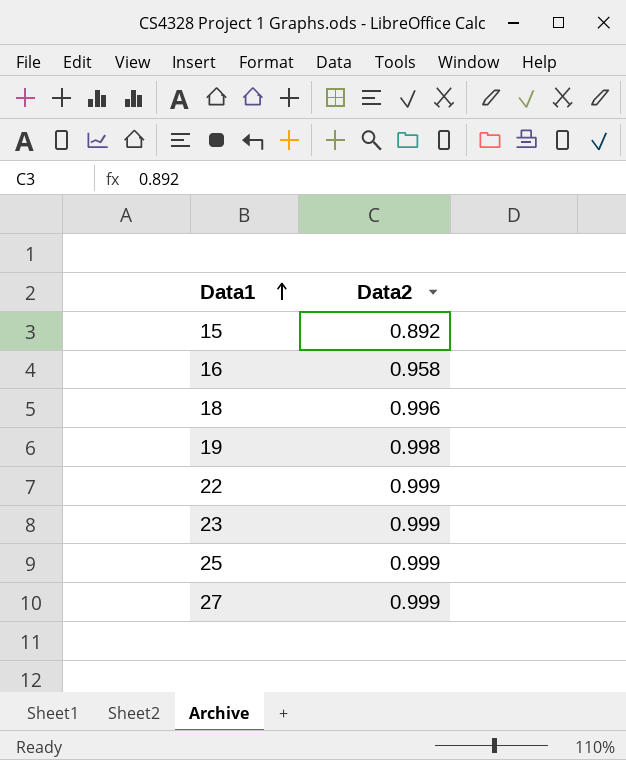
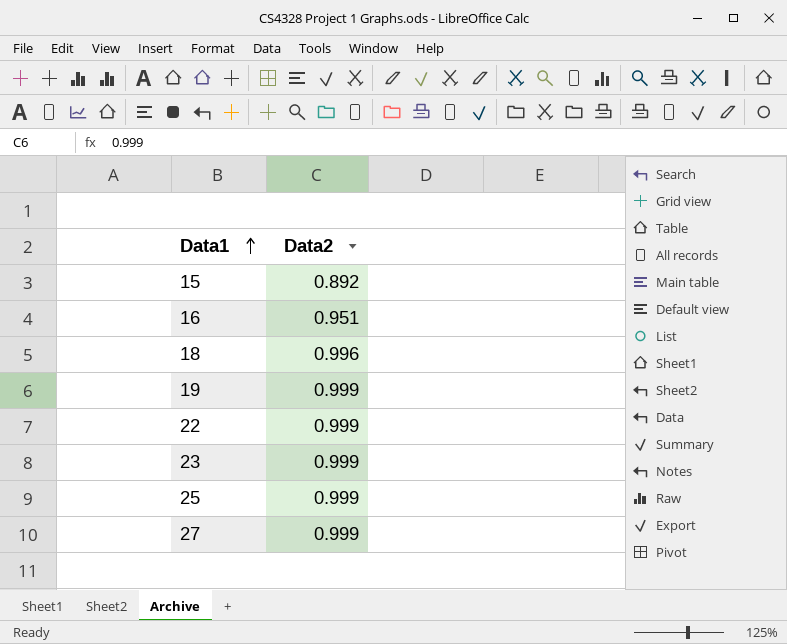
16 | Data2: 0.958 -> 0.951
19 | Data2: 0.998 -> 0.999

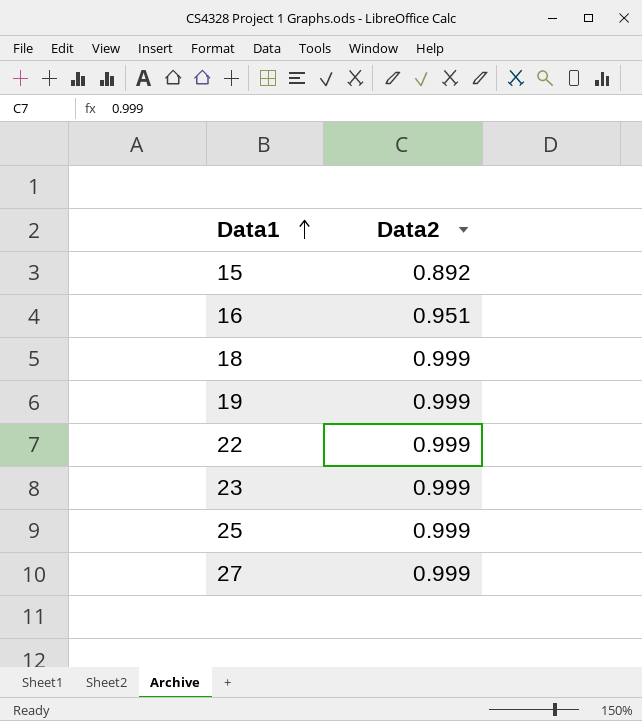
18 | Data2: 0.996 -> 0.999

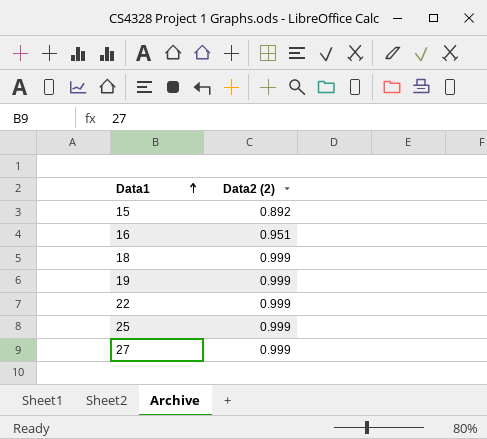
column name: Data2 -> Data2 (2)
row 23: 0.999 -> none

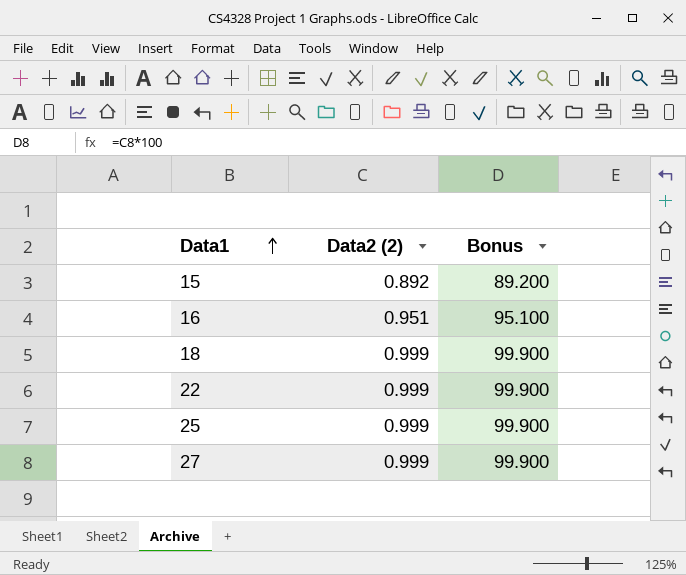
column Bonus | formula: none -> [Data2 (2)] * 100
row 19: 0.999 -> none

